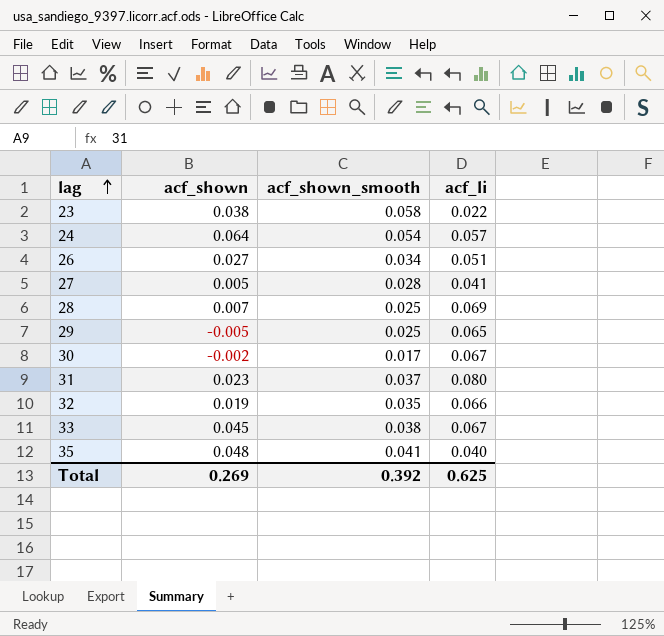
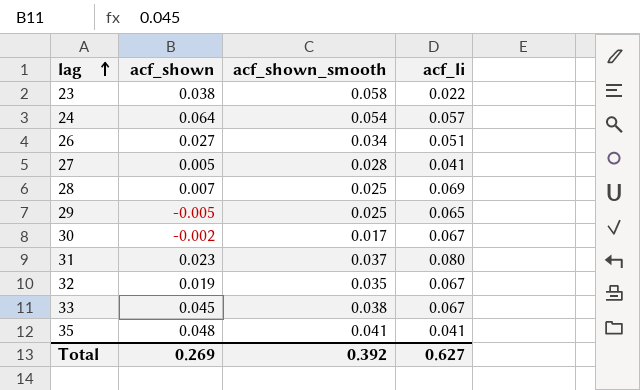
32 | acf_li: 0.066 -> 0.067
35 | acf_li: 0.040 -> 0.041
Total | acf_li: 0.625 -> 0.627

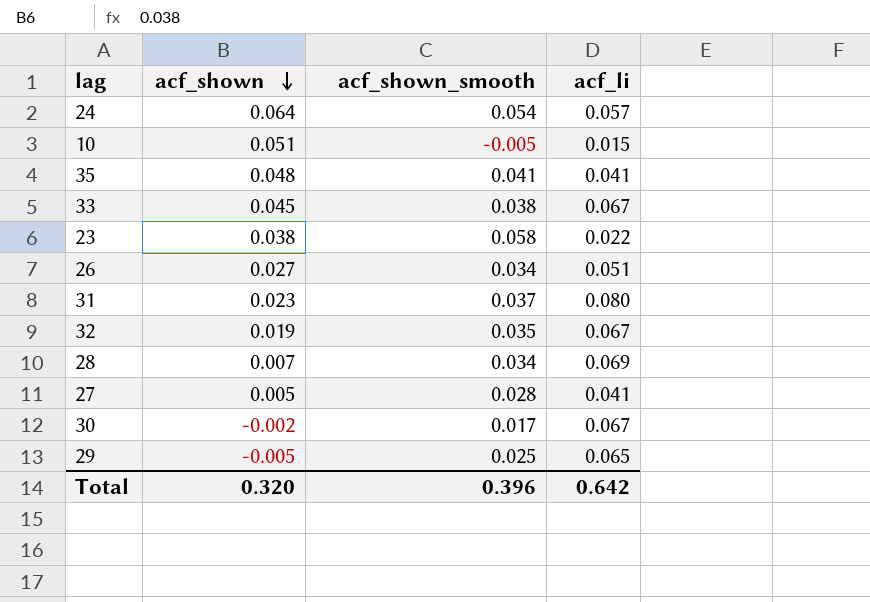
row order: lag ascending -> acf_shown descending
row 10: none -> 0.051 | -0.005 | 0.015
28 | acf_shown_smooth: 0.025 -> 0.034
Total | acf_shown: 0.269 -> 0.320
Total | acf_shown_smooth: 0.392 -> 0.396
Total | acf_li: 0.627 -> 0.642

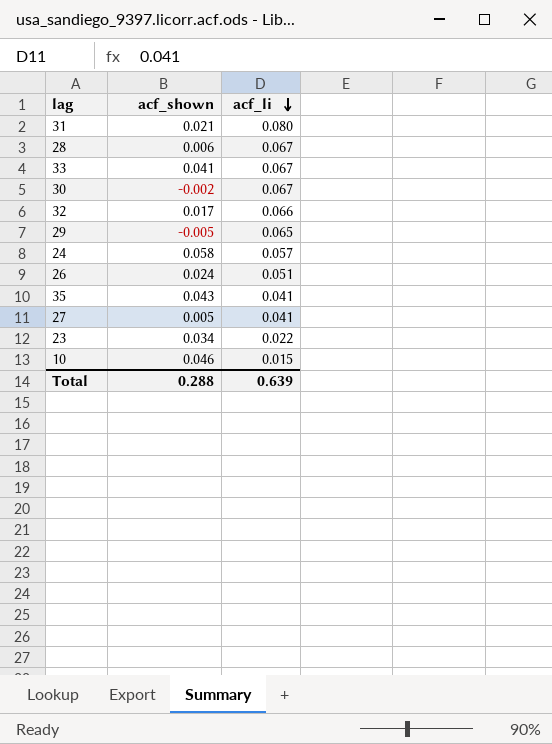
row order: acf_shown descending -> acf_li descending
column acf_shown_smooth | position: 3 -> none
31 | acf_shown: 0.023 -> 0.021
28 | acf_shown: 0.007 -> 0.006
28 | acf_li: 0.069 -> 0.067
33 | acf_shown: 0.045 -> 0.041
32 | acf_shown: 0.019 -> 0.017
32 | acf_li: 0.067 -> 0.066
24 | acf_shown: 0.064 -> 0.058
26 | acf_shown: 0.027 -> 0.024
35 | acf_shown: 0.048 -> 0.043
23 | acf_shown: 0.038 -> 0.034
10 | acf_shown: 0.051 -> 0.046
Total | acf_shown: 0.320 -> 0.288
Total | acf_li: 0.642 -> 0.639

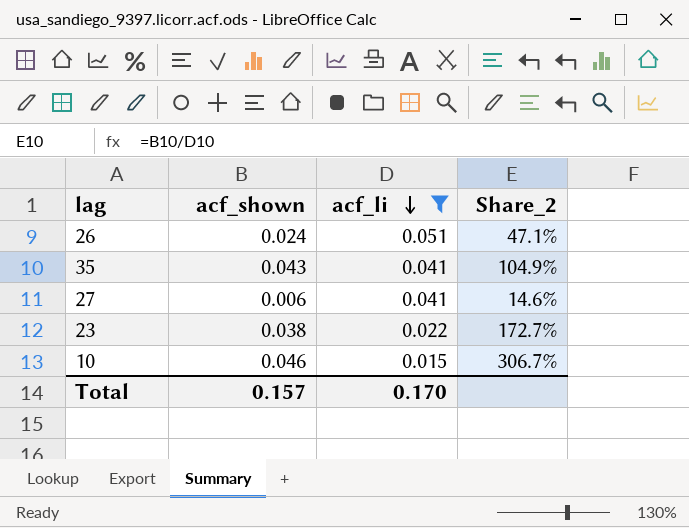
filter: none -> acf_li <= 0.051
column Share_2 | formula: none -> [acf_shown] / [acf_li]
27 | acf_shown: 0.005 -> 0.006
23 | acf_shown: 0.034 -> 0.038
Total | acf_shown: 0.288 -> 0.157
Total | acf_li: 0.639 -> 0.170

